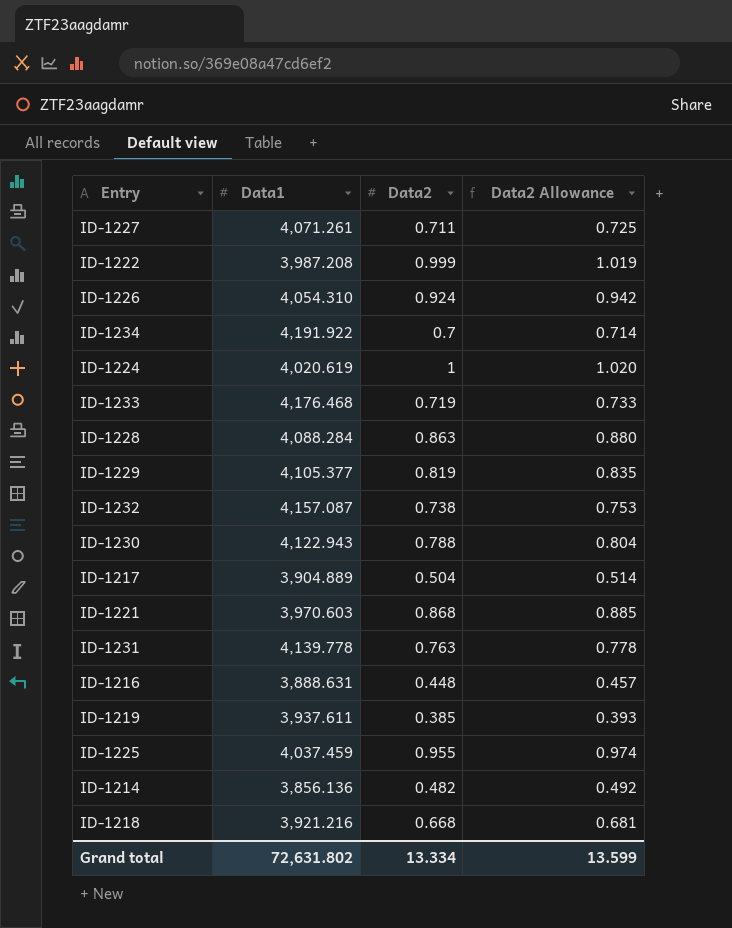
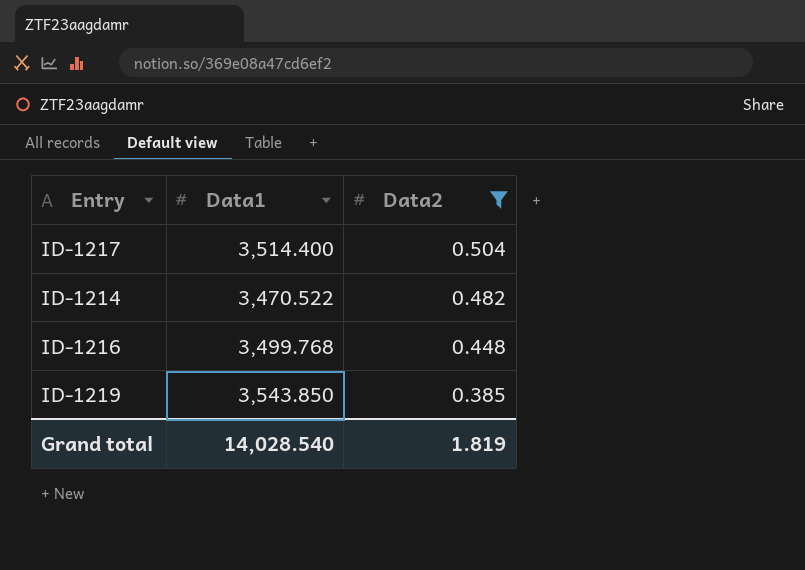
filter: none -> Data2 <= 0.504
row order: none -> Data2 descending
column Data2 Allowance | formula: [Data2] * 1.02 -> none
ID-1217 | Data1: 3,904.889 -> 3,514.400
ID-1214 | Data1: 3,856.136 -> 3,470.522
ID-1216 | Data1: 3,888.631 -> 3,499.768
ID-1219 | Data1: 3,937.611 -> 3,543.850
Grand total | Data1: 72,631.802 -> 14,028.540
Grand total | Data2: 13.334 -> 1.819

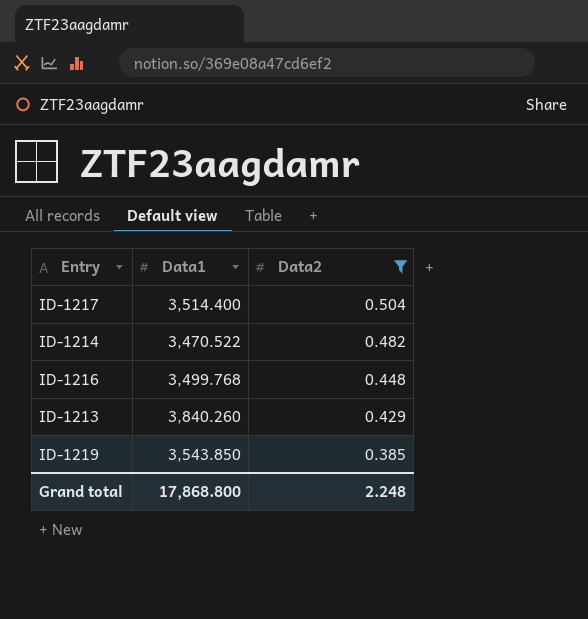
row ID-1213: none -> 3,840.260 | 0.429
Grand total | Data1: 14,028.540 -> 17,868.800
Grand total | Data2: 1.819 -> 2.248

